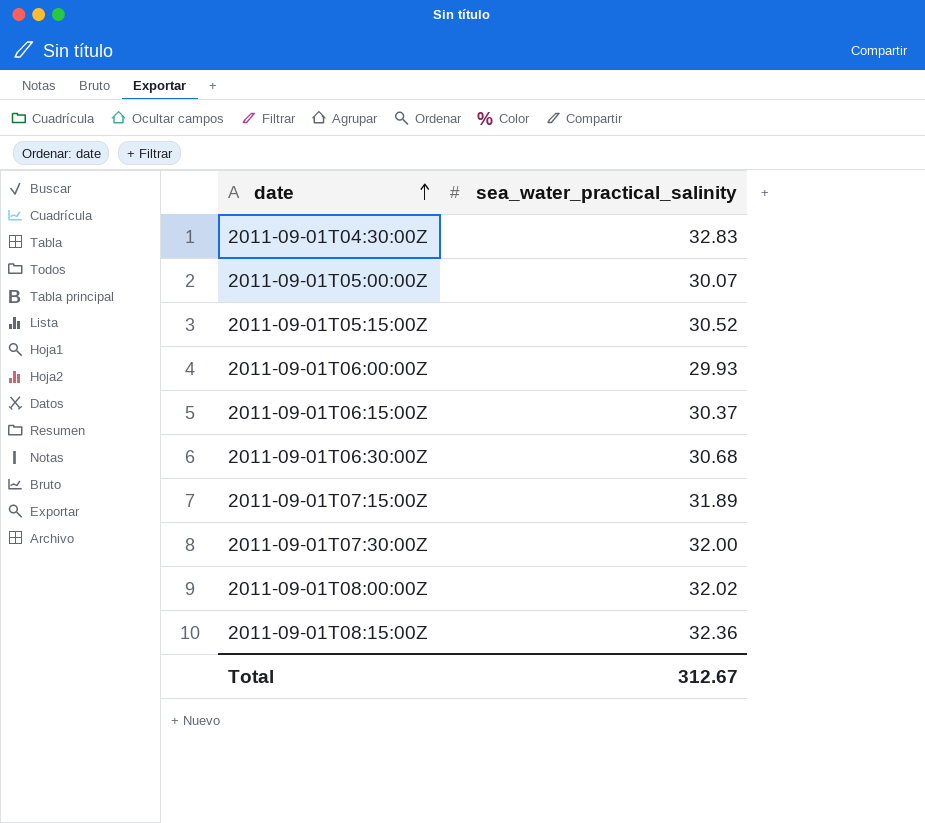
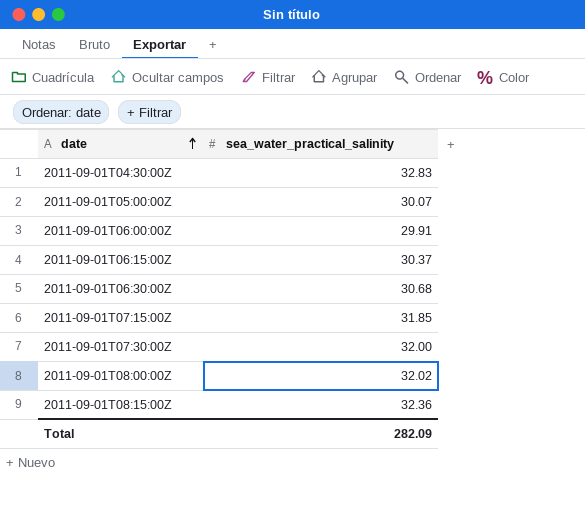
row 2011-09-01T05:15:00Z: 30.52 -> none
2011-09-01T06:00:00Z | sea_water_practical_salinity: 29.93 -> 29.91
2011-09-01T07:15:00Z | sea_water_practical_salinity: 31.89 -> 31.85
Total | sea_water_practical_salinity: 312.67 -> 282.09

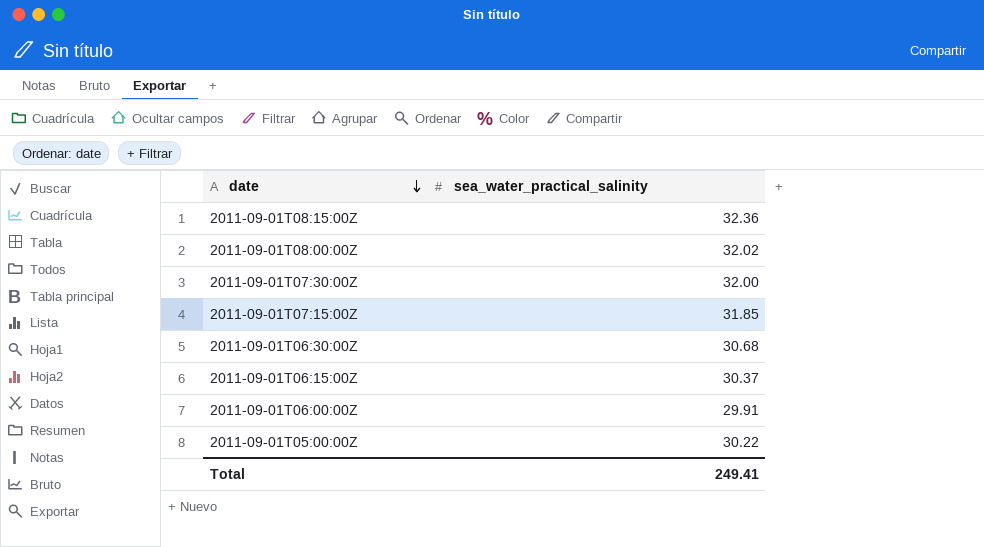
row order: date ascending -> date descending
row 2011-09-01T04:30:00Z: 32.83 -> none
2011-09-01T05:00:00Z | sea_water_practical_salinity: 30.07 -> 30.22
Total | sea_water_practical_salinity: 282.09 -> 249.41

